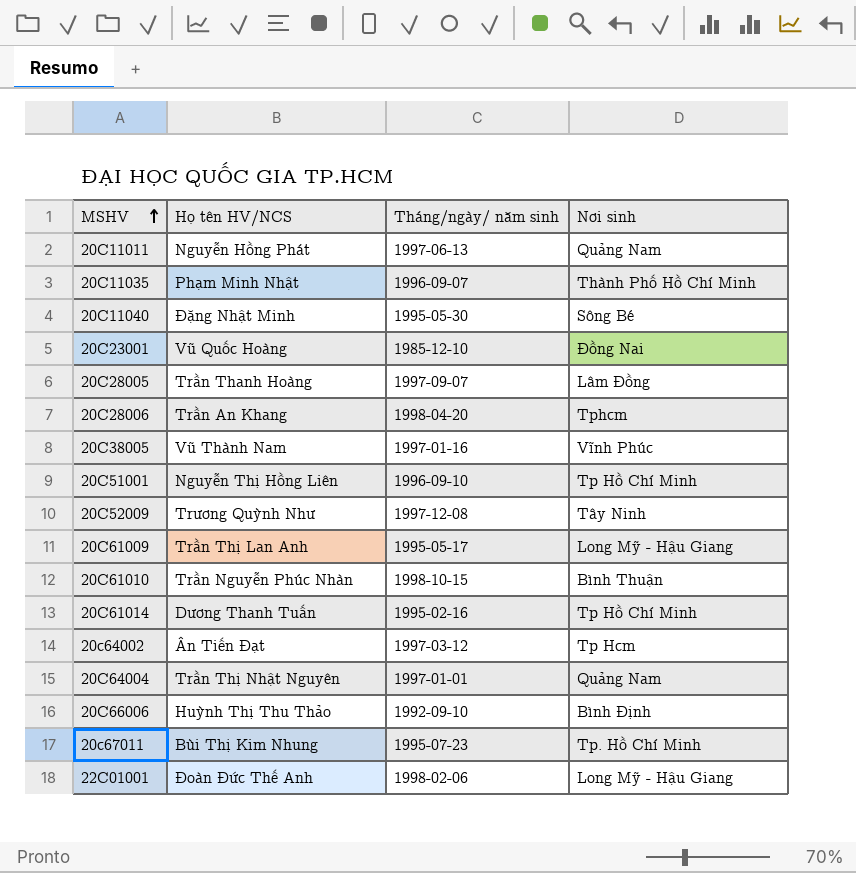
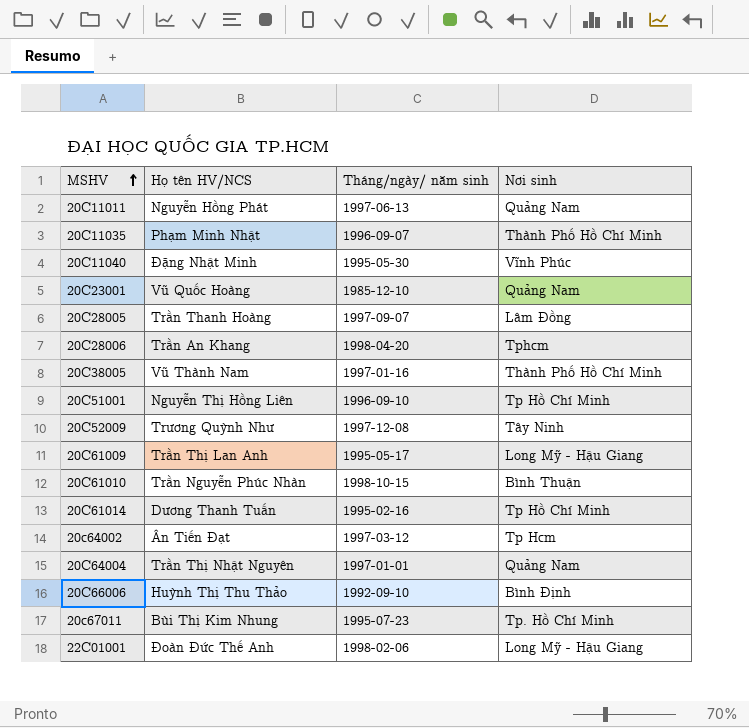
20C11040 | Nơi sinh: Sông Bé -> Vĩnh Phúc
20C23001 | Nơi sinh: Đồng Nai -> Quảng Nam
20C38005 | Nơi sinh: Vĩnh Phúc -> Thành Phố Hồ Chí Minh

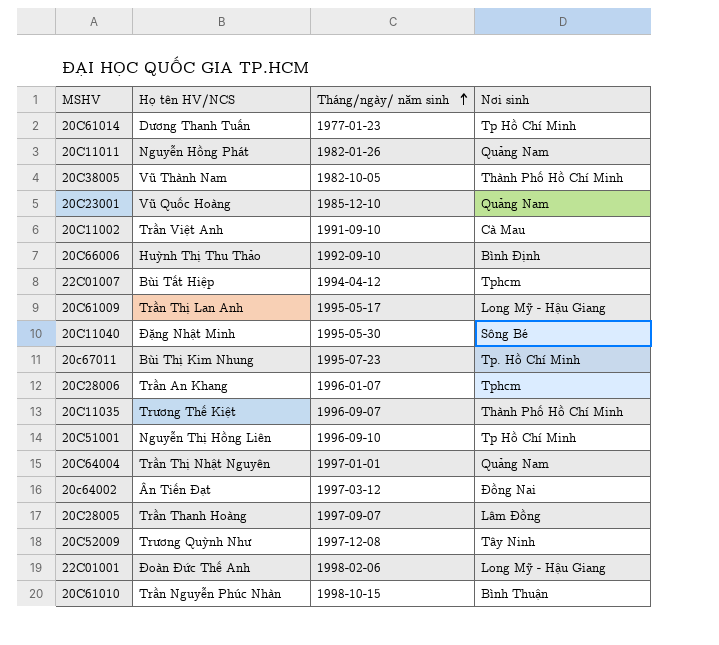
row order: MSHV ascending -> Tháng/ngày/ năm sinh ascending
20C61014 | Tháng/ngày/ năm sinh: 1995-02-16 -> 1977-01-23
20C11011 | Tháng/ngày/ năm sinh: 1997-06-13 -> 1982-01-26
20C38005 | Tháng/ngày/ năm sinh: 1997-01-16 -> 1982-10-05
row 20C11002: none -> Trần Việt Anh | 1991-09-10 | Cà Mau
row 22C01007: none -> Bùi Tất Hiệp | 1994-04-12 | Tphcm
20C11040 | Nơi sinh: Vĩnh Phúc -> Sông Bé
20C28006 | Tháng/ngày/ năm sinh: 1998-04-20 -> 1996-01-07
20C11035 | Họ tên HV/NCS: Phạm Minh Nhật -> Trương Thế Kiệt
20c64002 | Nơi sinh: Tp Hcm -> Đồng Nai

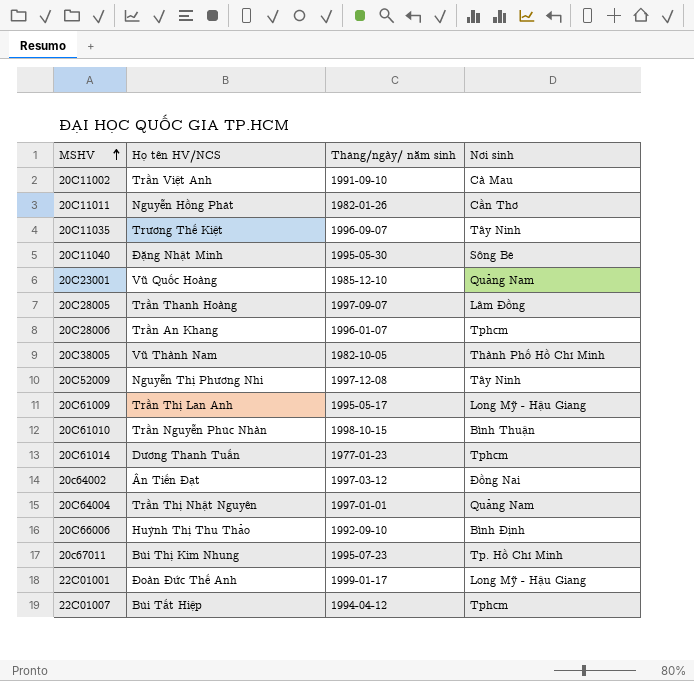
row order: Tháng/ngày/ năm sinh ascending -> MSHV ascending
row 20C51001: Nguyễn Thị Hồng Liên | 1996-09-10 | Tp Hồ Chí Minh -> none
20C11011 | Nơi sinh: Quảng Nam -> Cần Thơ
20C11035 | Nơi sinh: Thành Phố Hồ Chí Minh -> Tây Ninh
20C52009 | Họ tên HV/NCS: Trương Quỳnh Như -> Nguyễn Thị Phương Nhi
20C61014 | Nơi sinh: Tp Hồ Chí Minh -> Tphcm
22C01001 | Tháng/ngày/ năm sinh: 1998-02-06 -> 1999-01-17

